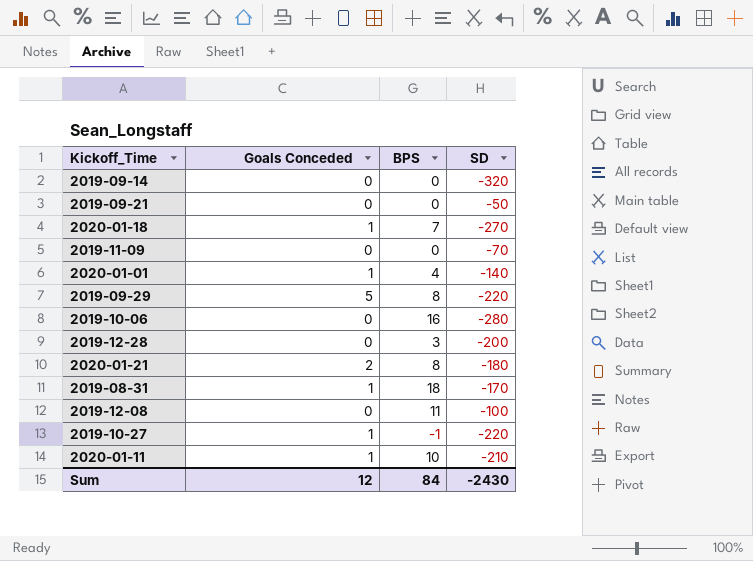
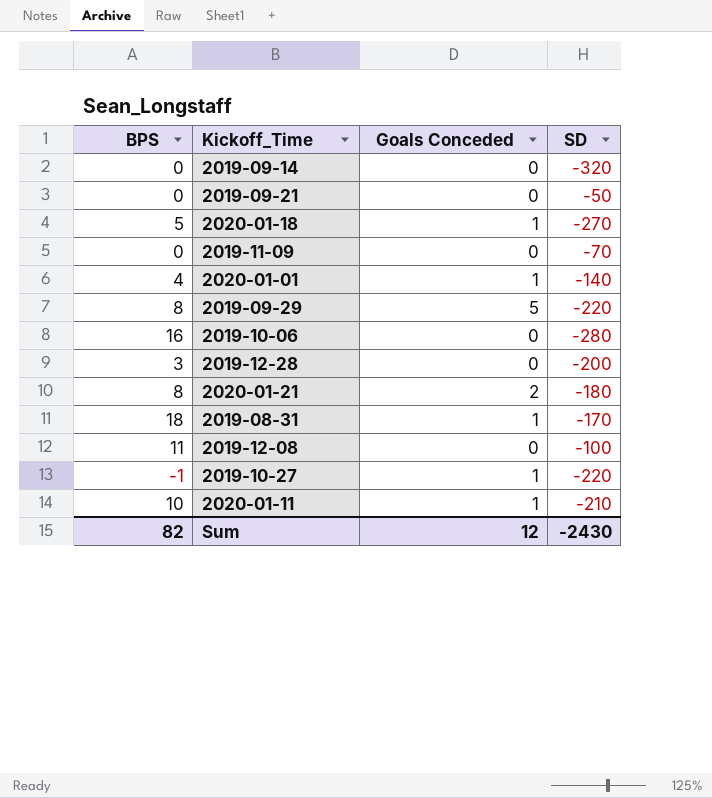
column BPS | position: 3 -> 1
2020-01-18 | BPS: 7 -> 5
Sum | BPS: 84 -> 82

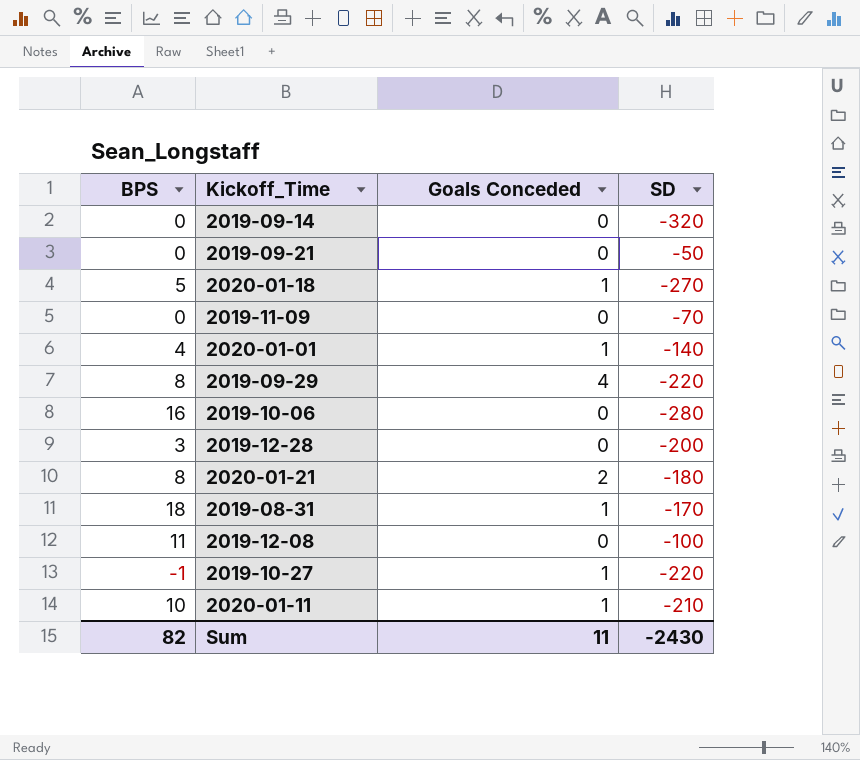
2019-09-29 | Goals Conceded: 5 -> 4
Sum | Goals Conceded: 12 -> 11

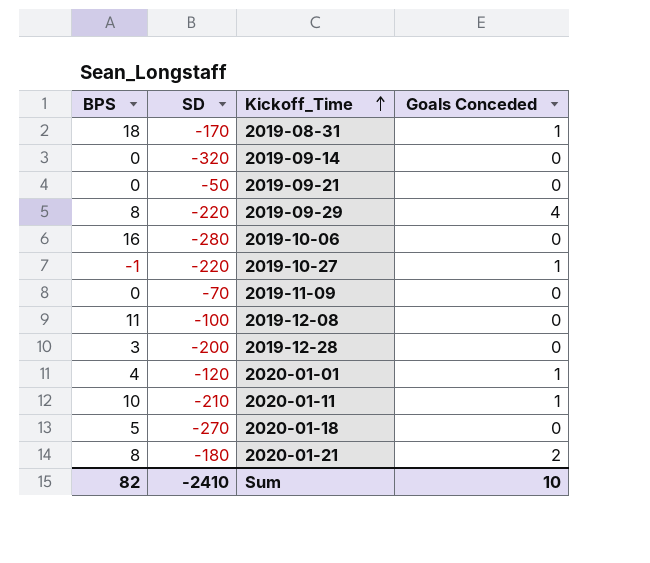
row order: none -> Kickoff_Time ascending
column SD | position: 4 -> 2
2020-01-01 | SD: -140 -> -120
2020-01-18 | Goals Conceded: 1 -> 0
Sum | SD: -2430 -> -2410
Sum | Goals Conceded: 11 -> 10

